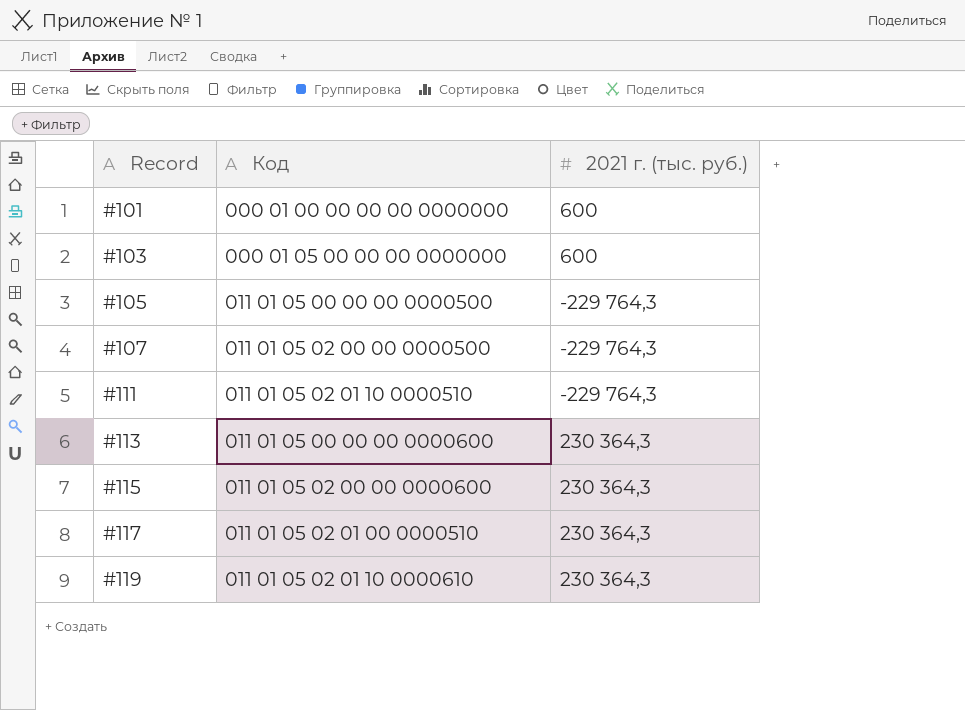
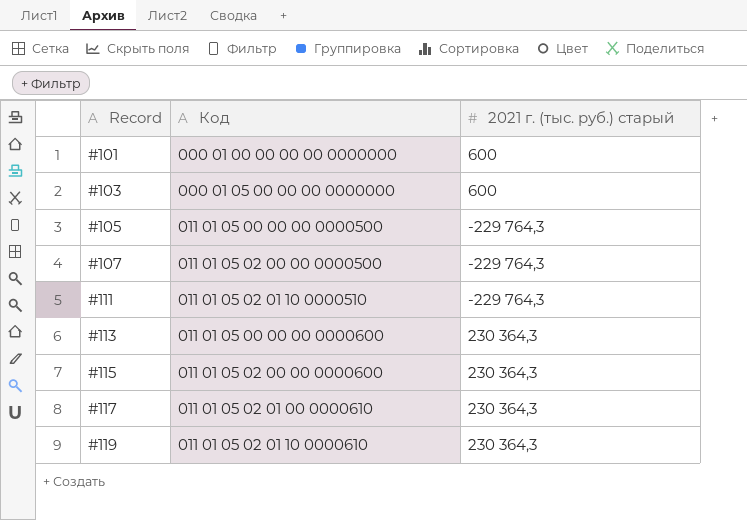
column name: 2021 г. (тыс. руб.) -> 2021 г. (тыс. руб.) старый
#117 | Код: 011 01 05 02 01 00 0000510 -> 011 01 05 02 01 00 0000610

